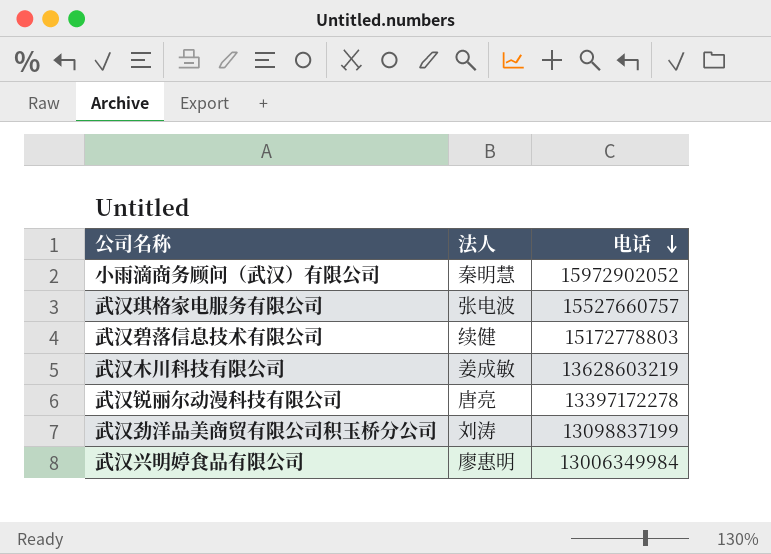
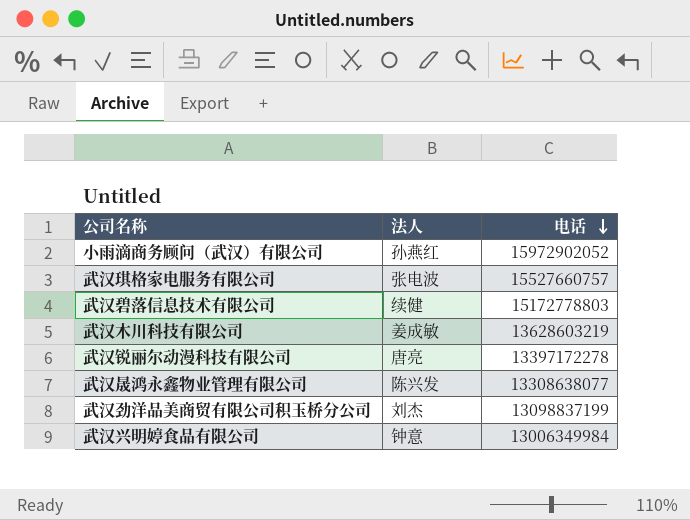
小雨滴商务顾问（武汉）有限公司 | 法人: 秦明慧 -> 孙燕红
row 武汉晟鸿永鑫物业管理有限公司: none -> 陈兴发 | 13308638077
武汉劲洋品美商贸有限公司积玉桥分公司 | 法人: 刘涛 -> 刘杰
武汉兴明婷食品有限公司 | 法人: 廖惠明 -> 钟意

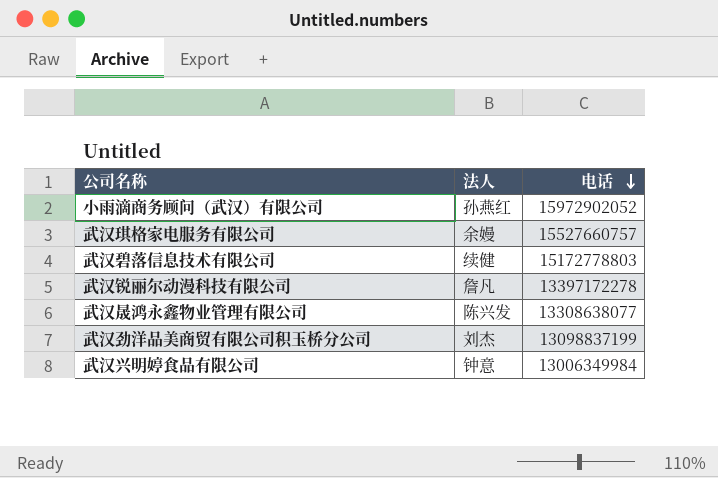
row 武汉木川科技有限公司: 姜成敏 | 13628603219 -> none
武汉琪格家电服务有限公司 | 法人: 张电波 -> 余嫚
武汉锐丽尔动漫科技有限公司 | 法人: 唐亮 -> 詹凡

